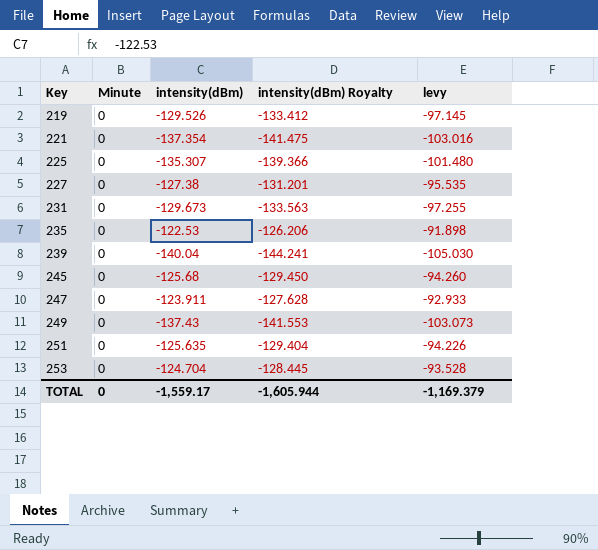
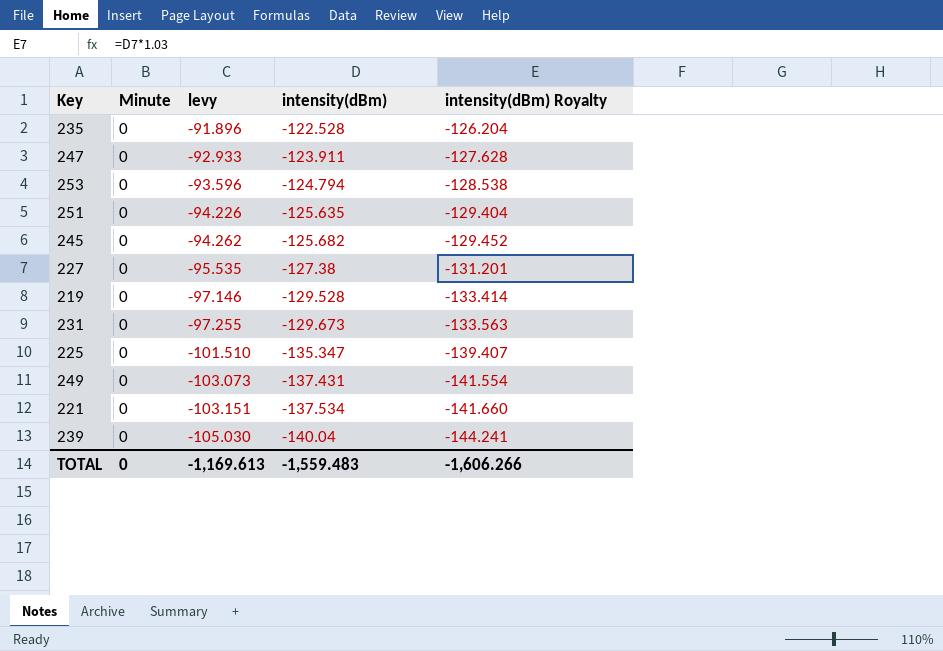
row order: Key ascending -> levy descending
column levy | position: 5 -> 3
235 | levy: -91.898 -> -91.896
235 | intensity(dBm): -122.53 -> -122.528
235 | intensity(dBm) Royalty: -126.206 -> -126.204
253 | levy: -93.528 -> -93.596
253 | intensity(dBm): -124.704 -> -124.794
253 | intensity(dBm) Royalty: -128.445 -> -128.538
245 | levy: -94.260 -> -94.262
245 | intensity(dBm): -125.68 -> -125.682
245 | intensity(dBm) Royalty: -129.450 -> -129.452
219 | levy: -97.145 -> -97.146
219 | intensity(dBm): -129.526 -> -129.528
219 | intensity(dBm) Royalty: -133.412 -> -133.414
225 | levy: -101.480 -> -101.510
225 | intensity(dBm): -135.307 -> -135.347
225 | intensity(dBm) Royalty: -139.366 -> -139.407
249 | intensity(dBm): -137.43 -> -137.431
249 | intensity(dBm) Royalty: -141.553 -> -141.554
221 | levy: -103.016 -> -103.151
221 | intensity(dBm): -137.354 -> -137.534
221 | intensity(dBm) Royalty: -141.475 -> -141.660
TOTAL | levy: -1,169.379 -> -1,169.613
TOTAL | intensity(dBm): -1,559.17 -> -1,559.483
TOTAL | intensity(dBm) Royalty: -1,605.944 -> -1,606.266

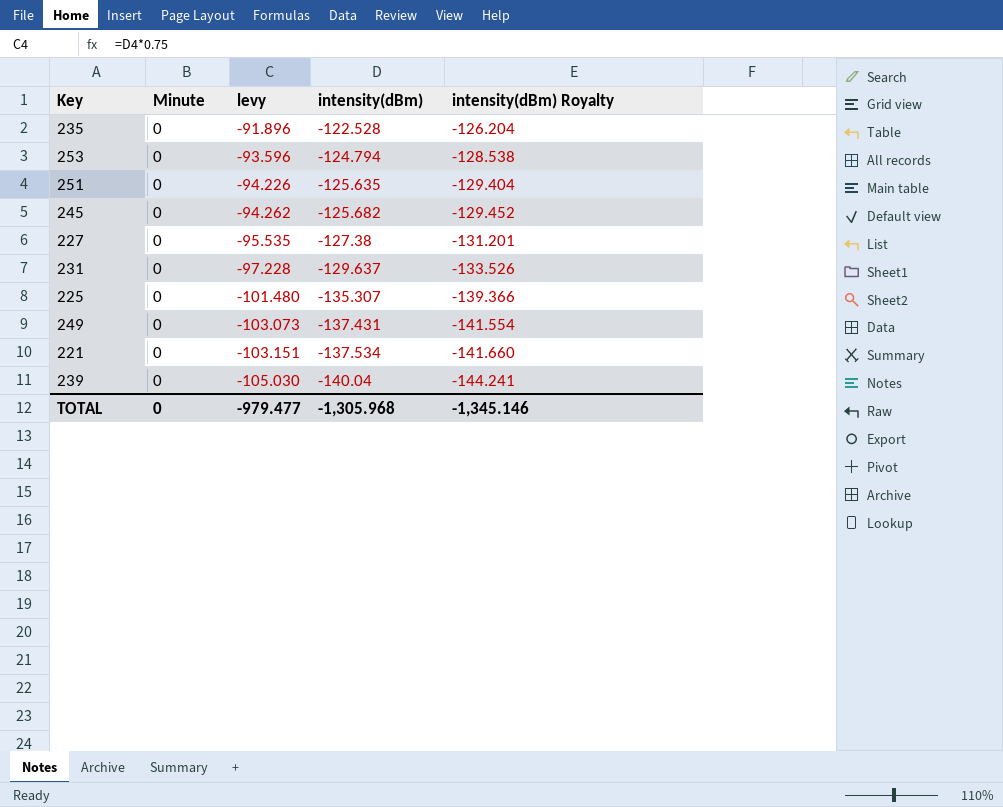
row 247: 0 | -92.933 | -123.911 | -127.628 -> none
row 219: 0 | -97.146 | -129.528 | -133.414 -> none
231 | levy: -97.255 -> -97.228
231 | intensity(dBm): -129.673 -> -129.637
231 | intensity(dBm) Royalty: -133.563 -> -133.526
225 | levy: -101.510 -> -101.480
225 | intensity(dBm): -135.347 -> -135.307
225 | intensity(dBm) Royalty: -139.407 -> -139.366
TOTAL | levy: -1,169.613 -> -979.477
TOTAL | intensity(dBm): -1,559.483 -> -1,305.968
TOTAL | intensity(dBm) Royalty: -1,606.266 -> -1,345.146

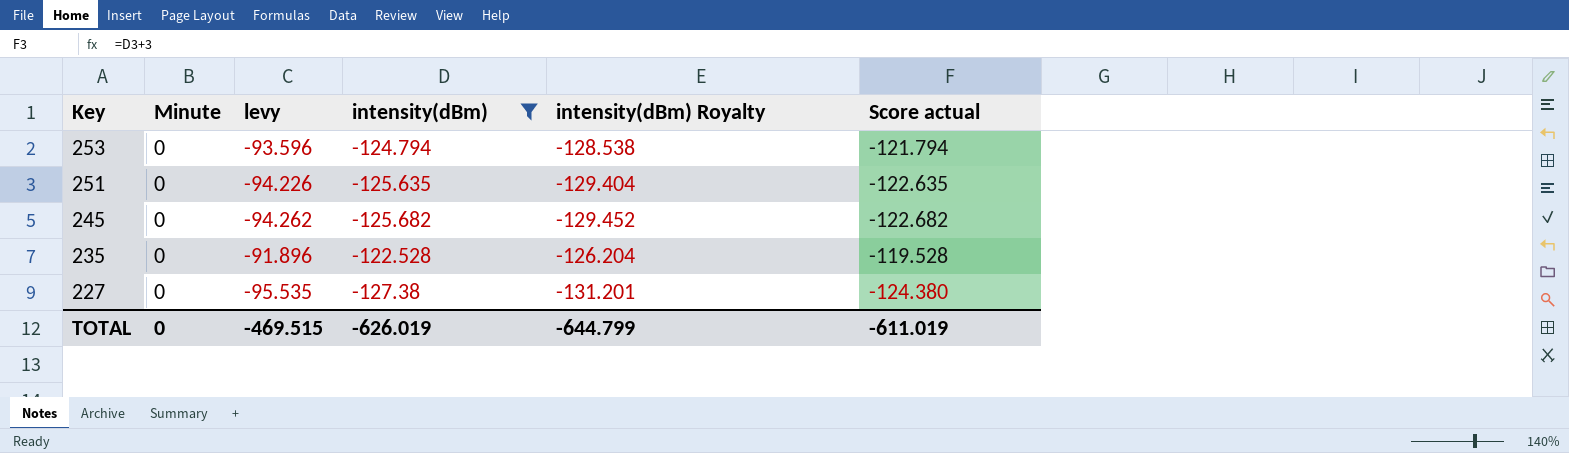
filter: none -> intensity(dBm) >= -127.38
row order: levy descending -> Key descending
column Score actual | formula: none -> [intensity(dBm)] + 3
TOTAL | levy: -979.477 -> -469.515
TOTAL | intensity(dBm): -1,305.968 -> -626.019
TOTAL | intensity(dBm) Royalty: -1,345.146 -> -644.799

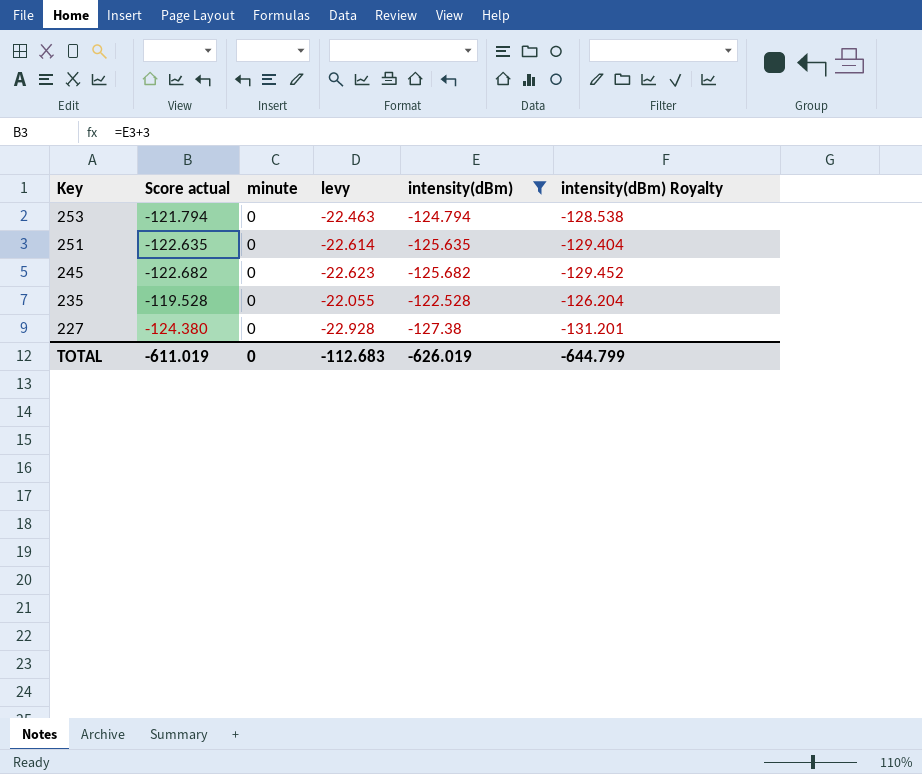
column Score actual | position: 6 -> 2
column name: Minute -> minute
column levy | formula: [intensity(dBm)] * 0.75 -> [intensity(dBm)] * 0.18
TOTAL | levy: -469.515 -> -112.683

